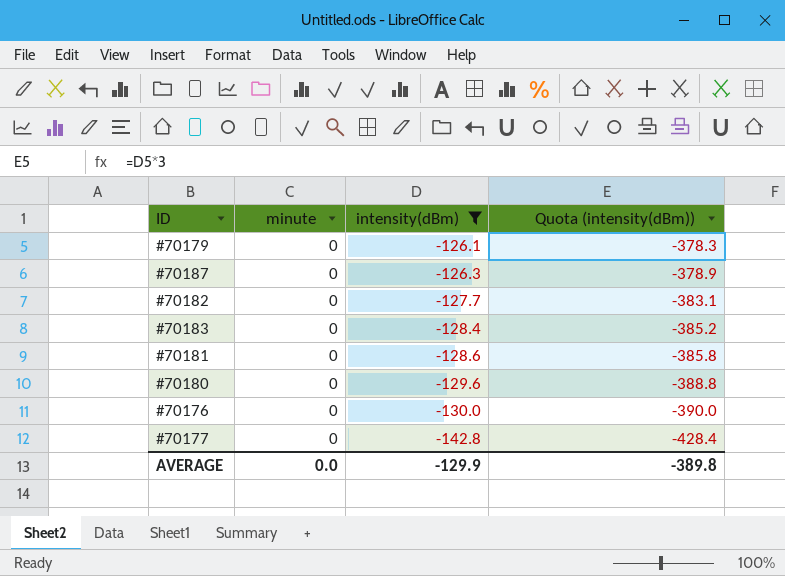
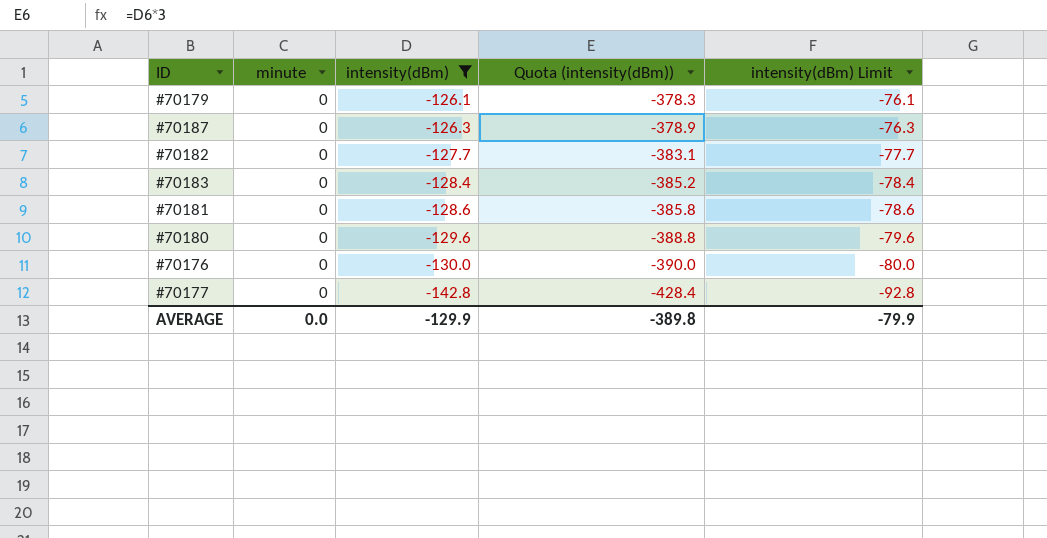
column intensity(dBm) Limit | formula: none -> [intensity(dBm)] + 50

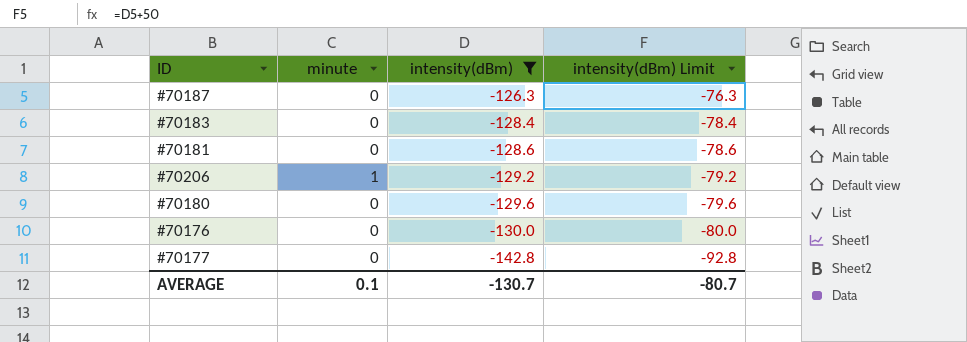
column Quota (intensity(dBm)) | formula: [intensity(dBm)] * 3 -> none
row #70179: 0 | -126.1 | -378.3 | -76.1 -> none
row #70182: 0 | -127.7 | -383.1 | -77.7 -> none
row #70206: none -> 1 | -129.2 | -79.2
AVERAGE | minute: 0.0 -> 0.1
AVERAGE | intensity(dBm): -129.9 -> -130.7
AVERAGE | intensity(dBm) Limit: -79.9 -> -80.7

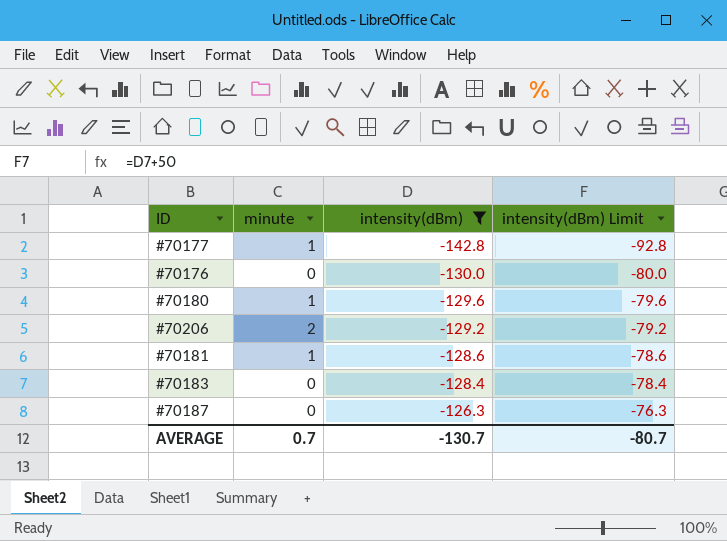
row order: intensity(dBm) descending -> intensity(dBm) ascending
#70177 | minute: 0 -> 1
#70180 | minute: 0 -> 1
#70206 | minute: 1 -> 2
#70181 | minute: 0 -> 1
AVERAGE | minute: 0.1 -> 0.7

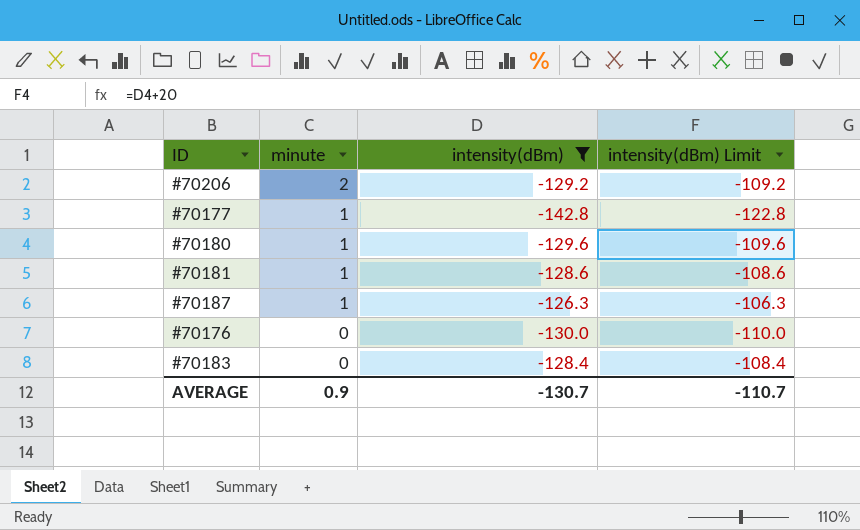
row order: intensity(dBm) ascending -> minute descending
column intensity(dBm) Limit | formula: [intensity(dBm)] + 50 -> [intensity(dBm)] + 20
#70187 | minute: 0 -> 1
AVERAGE | minute: 0.7 -> 0.9
AVERAGE | intensity(dBm) Limit: -80.7 -> -110.7

